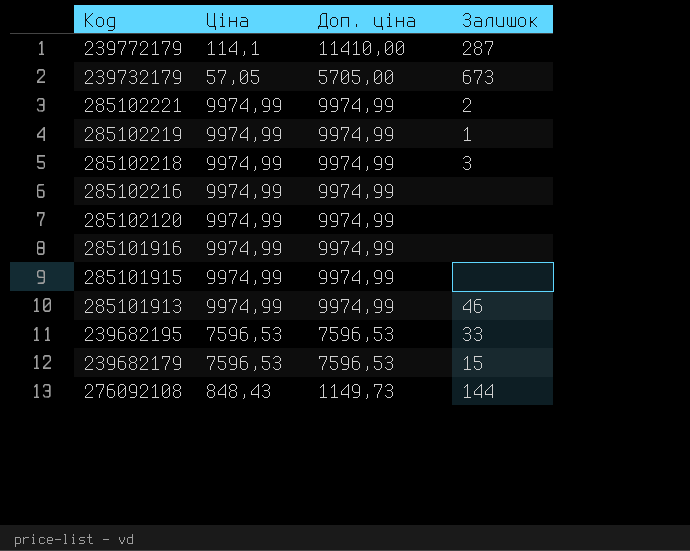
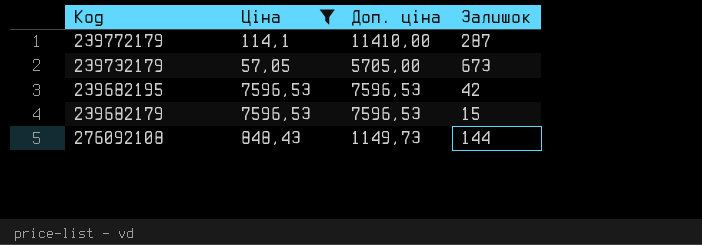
filter: none -> Ціна != 9974,99
239682195 | Залишок: 33 -> 42

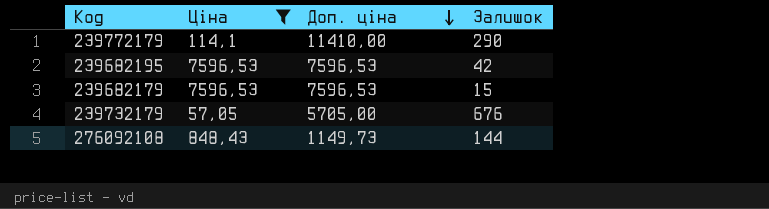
row order: none -> Доп. ціна descending
239772179 | Залишок: 287 -> 290
239732179 | Залишок: 673 -> 676

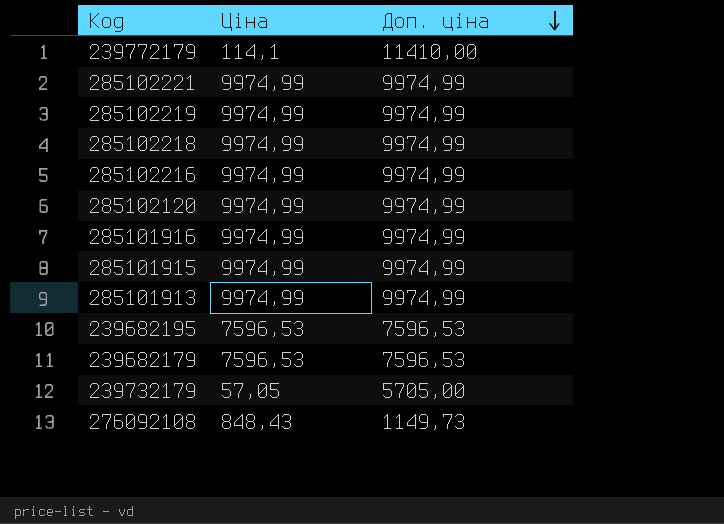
filter: Ціна != 9974,99 -> none
column Залишок | position: 4 -> none

